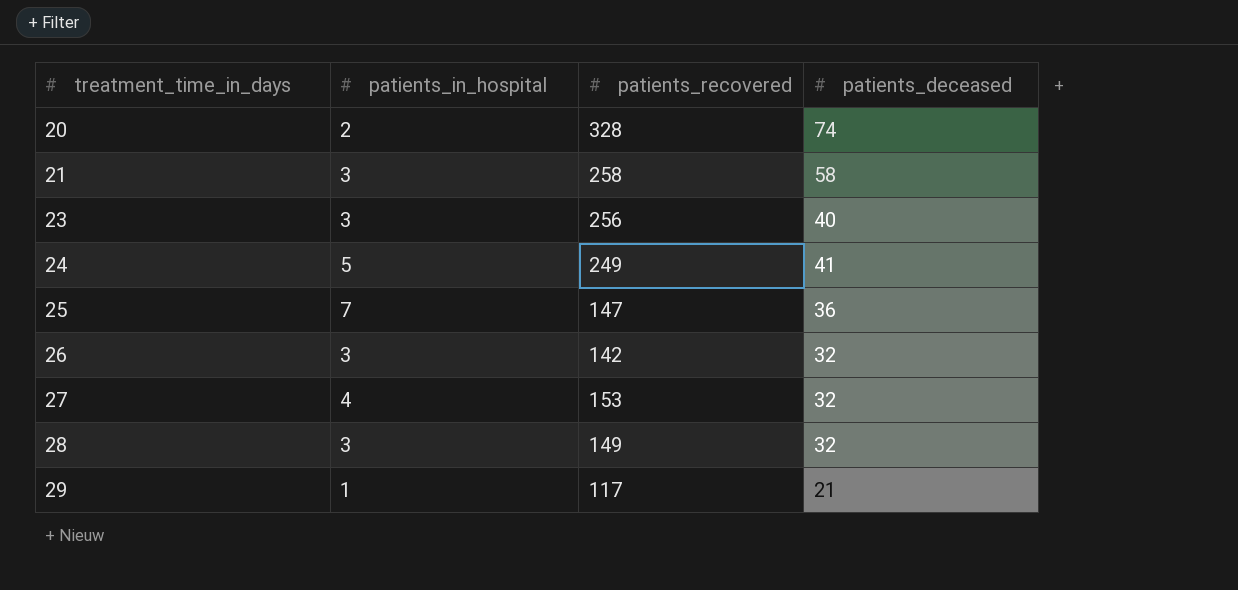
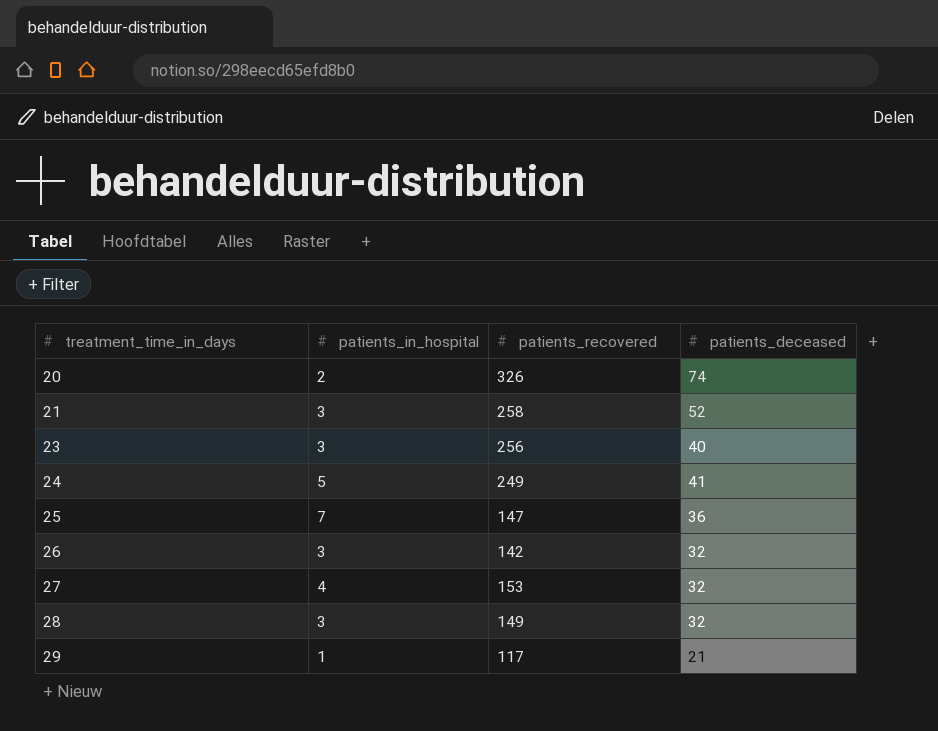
20 | patients_recovered: 328 -> 326
21 | patients_deceased: 58 -> 52

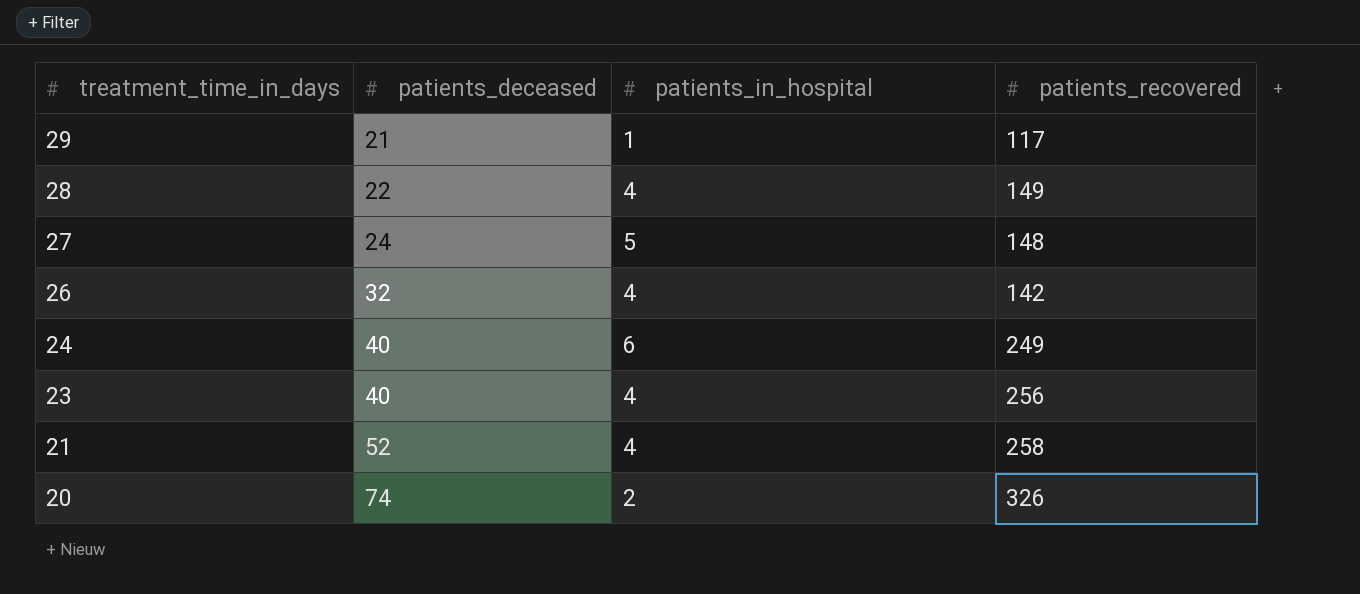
row order: treatment_time_in_days ascending -> treatment_time_in_days descending
column patients_deceased | position: 4 -> 2
row 25: 7 | 147 | 36 -> none
28 | patients_deceased: 32 -> 22
28 | patients_in_hospital: 3 -> 4
27 | patients_deceased: 32 -> 24
27 | patients_in_hospital: 4 -> 5
27 | patients_recovered: 153 -> 148
26 | patients_in_hospital: 3 -> 4
24 | patients_deceased: 41 -> 40
24 | patients_in_hospital: 5 -> 6
23 | patients_in_hospital: 3 -> 4
21 | patients_in_hospital: 3 -> 4

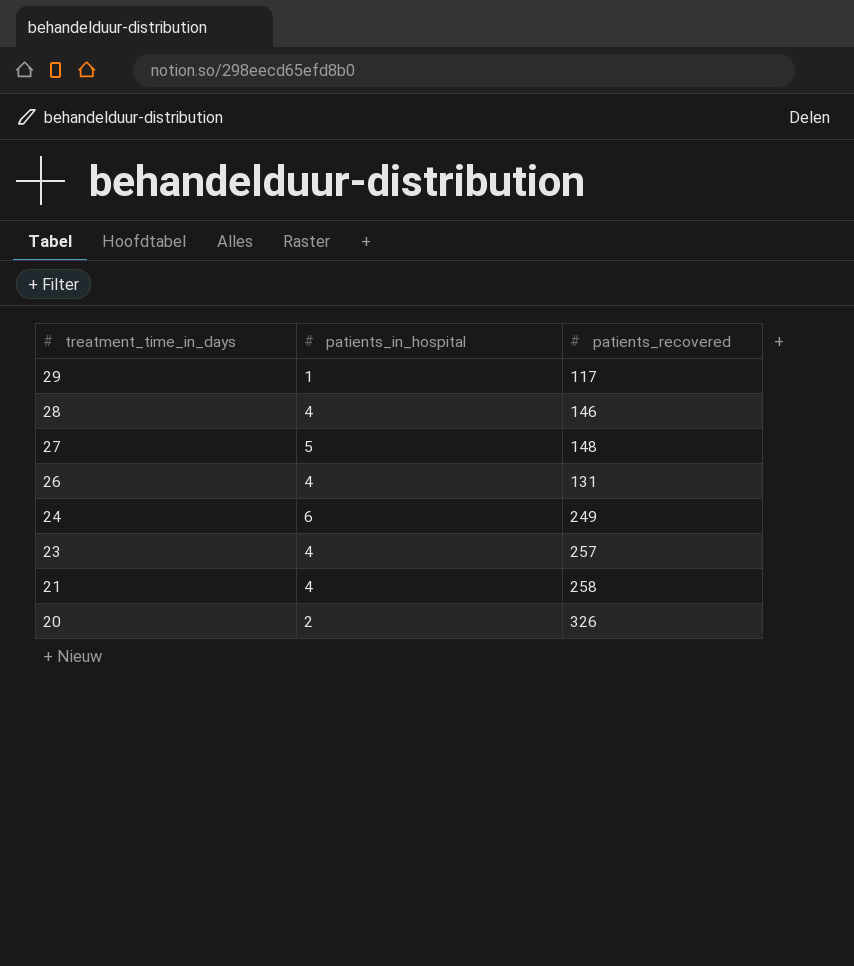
column patients_deceased | position: 2 -> none
28 | patients_recovered: 149 -> 146
26 | patients_recovered: 142 -> 131
23 | patients_recovered: 256 -> 257

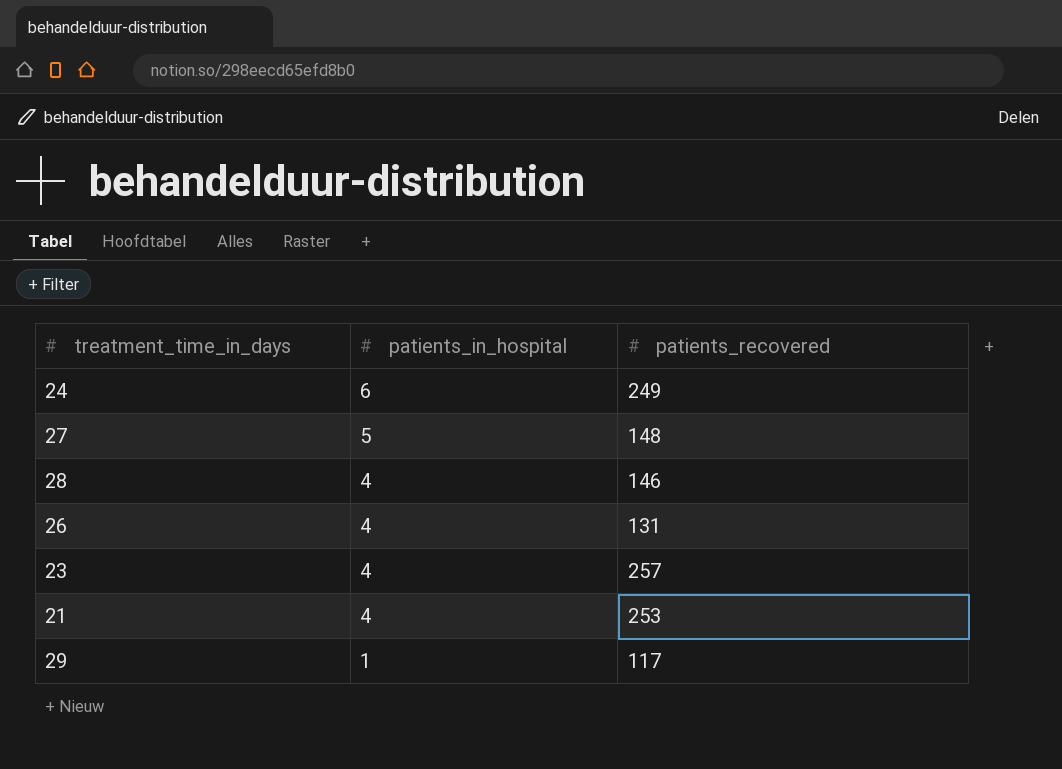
row order: treatment_time_in_days descending -> patients_in_hospital descending
row 20: 2 | 326 -> none
21 | patients_recovered: 258 -> 253

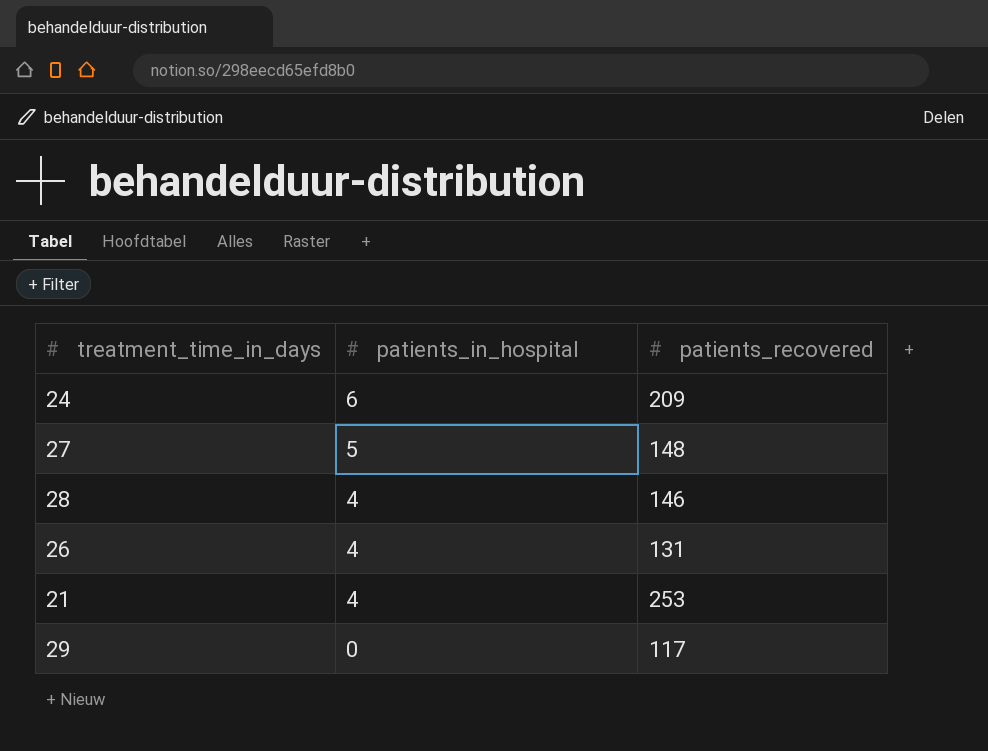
row 23: 4 | 257 -> none
24 | patients_recovered: 249 -> 209
29 | patients_in_hospital: 1 -> 0

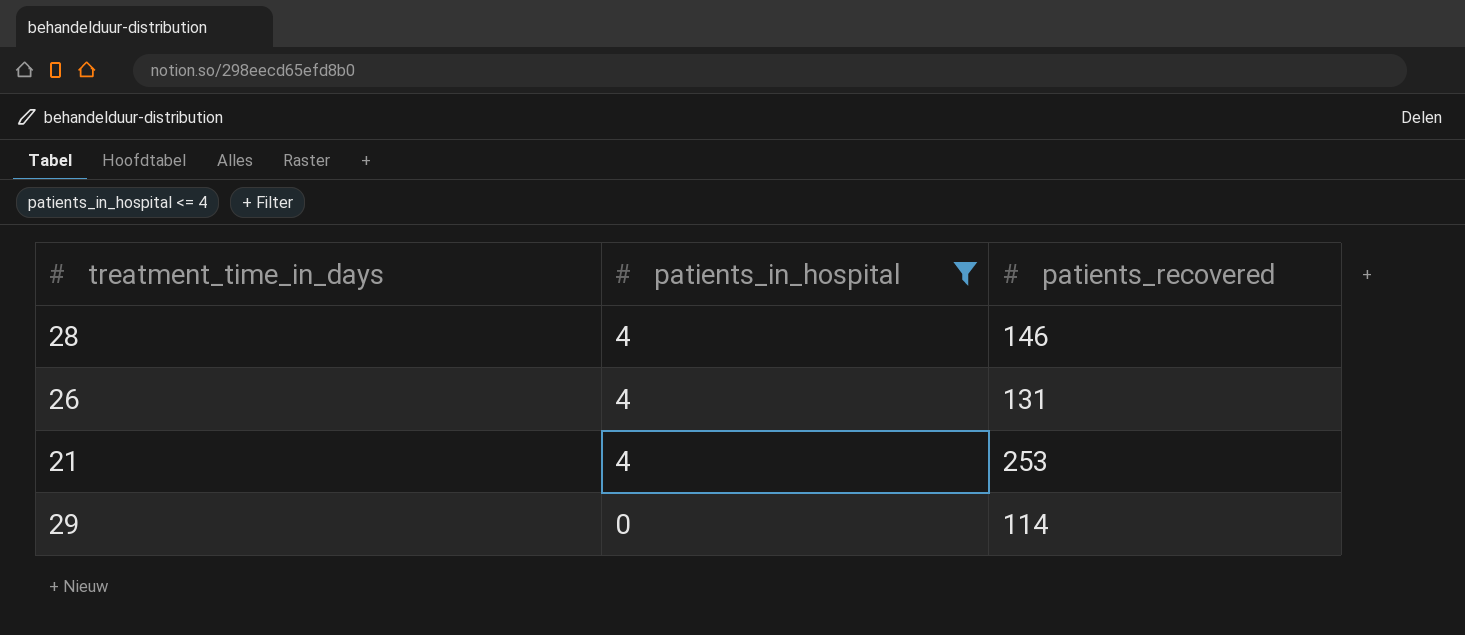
filter: none -> patients_in_hospital <= 4
29 | patients_recovered: 117 -> 114

